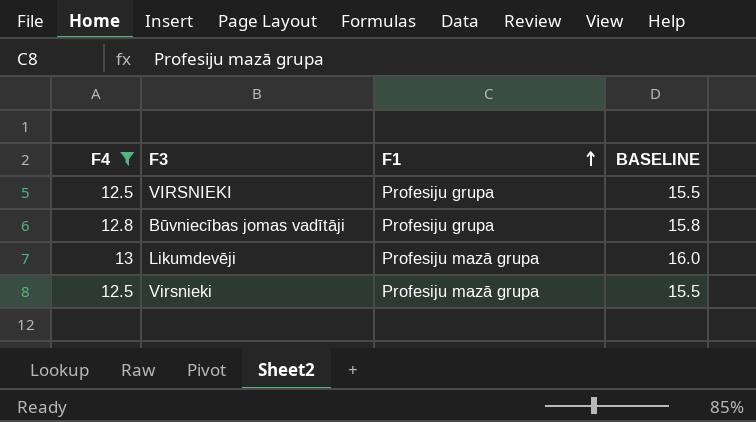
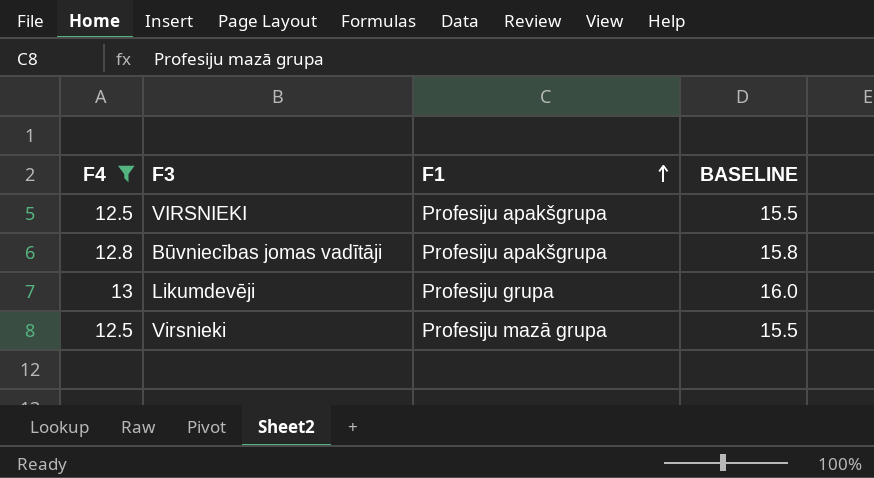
VIRSNIEKI | F1: Profesiju grupa -> Profesiju apakšgrupa
Būvniecības jomas vadītāji | F1: Profesiju grupa -> Profesiju apakšgrupa
Likumdevēji | F1: Profesiju mazā grupa -> Profesiju grupa

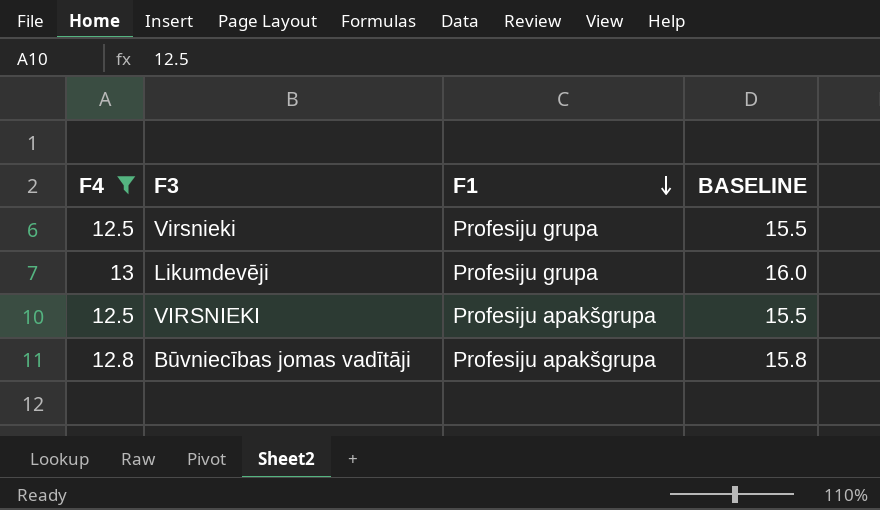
row order: F1 ascending -> F1 descending
Virsnieki | F1: Profesiju mazā grupa -> Profesiju grupa

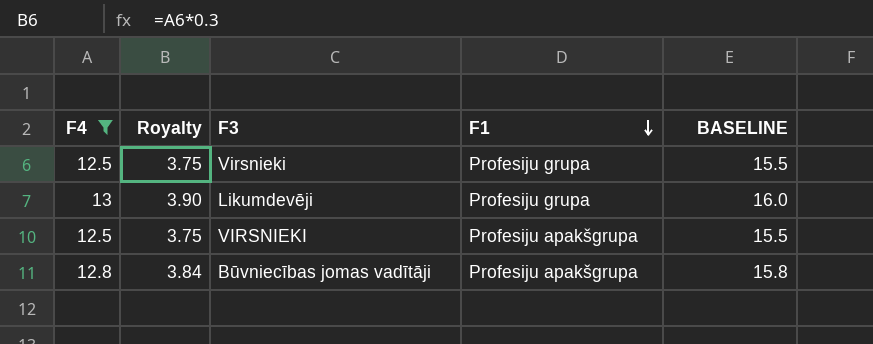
column Royalty | formula: none -> [F4] * 0.3

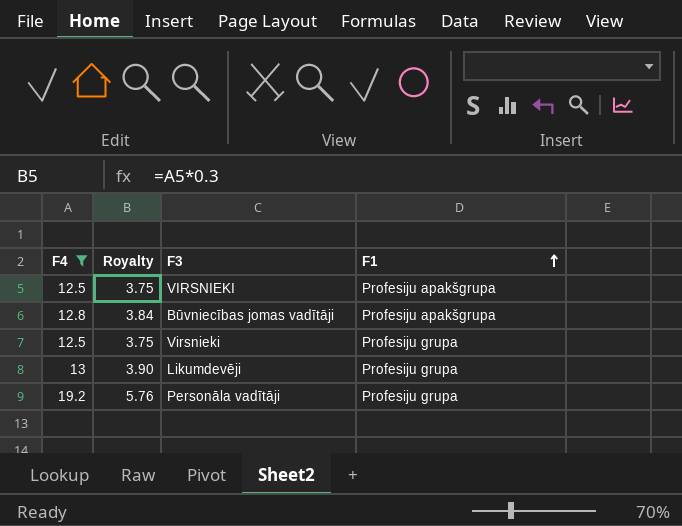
row order: F1 descending -> F1 ascending
column BASELINE | formula: [F4] + 3 -> none
row Personāla vadītāji: none -> 19.2 | 5.76 | Profesiju grupa

